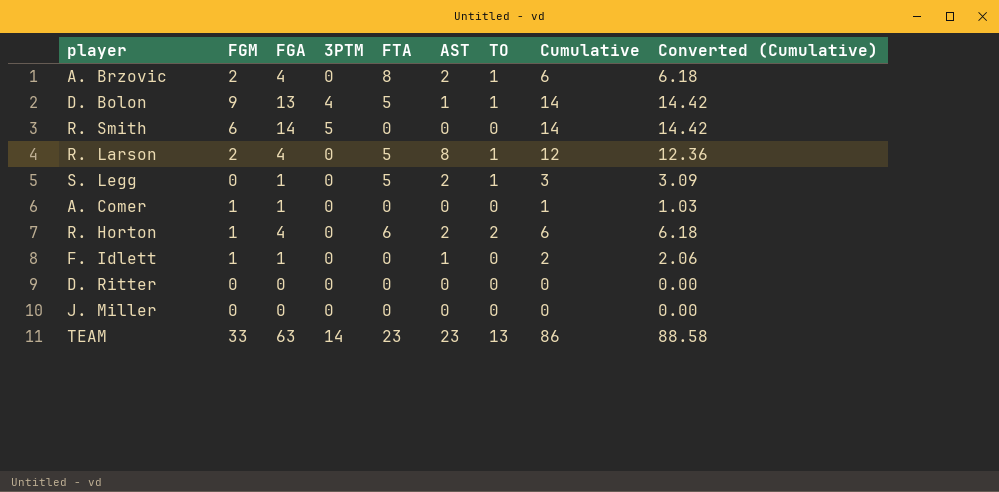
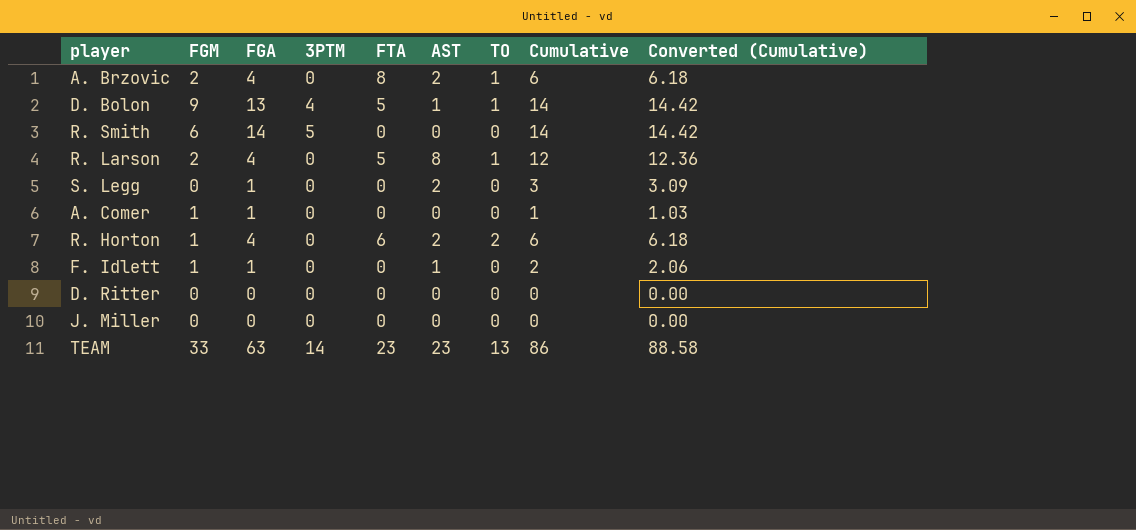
S. Legg | FTA: 5 -> 0
S. Legg | TO: 1 -> 0

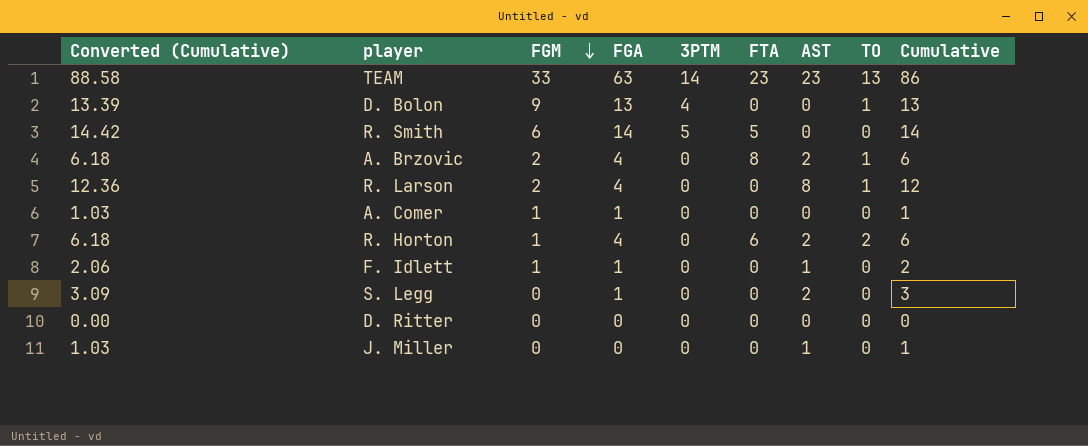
row order: none -> FGM descending
column Converted (Cumulative) | position: 9 -> 1
D. Bolon | Converted (Cumulative): 14.42 -> 13.39
D. Bolon | FTA: 5 -> 0
D. Bolon | AST: 1 -> 0
D. Bolon | Cumulative: 14 -> 13
R. Smith | FTA: 0 -> 5
R. Larson | FTA: 5 -> 0
J. Miller | Converted (Cumulative): 0.00 -> 1.03
J. Miller | AST: 0 -> 1
J. Miller | Cumulative: 0 -> 1

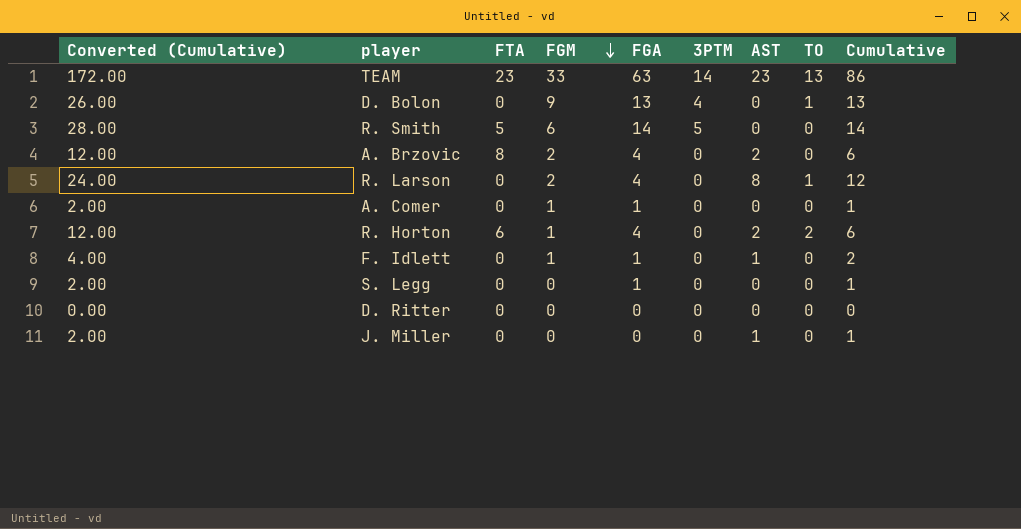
column Converted (Cumulative) | formula: [Cumulative] * 1.03 -> [Cumulative] * 2
column FTA | position: 6 -> 3
A. Brzovic | TO: 1 -> 0
S. Legg | AST: 2 -> 0
S. Legg | Cumulative: 3 -> 1

